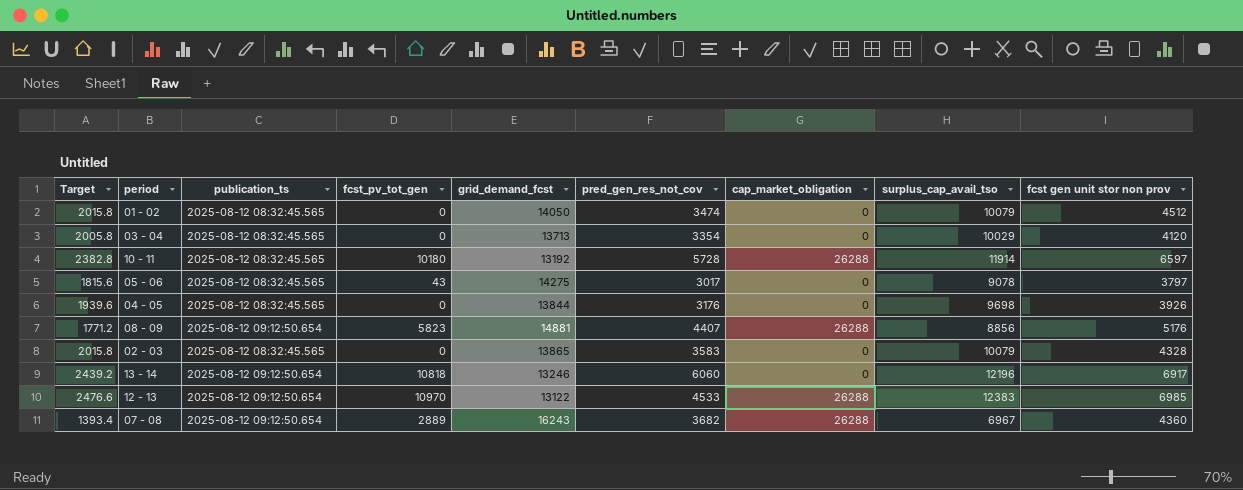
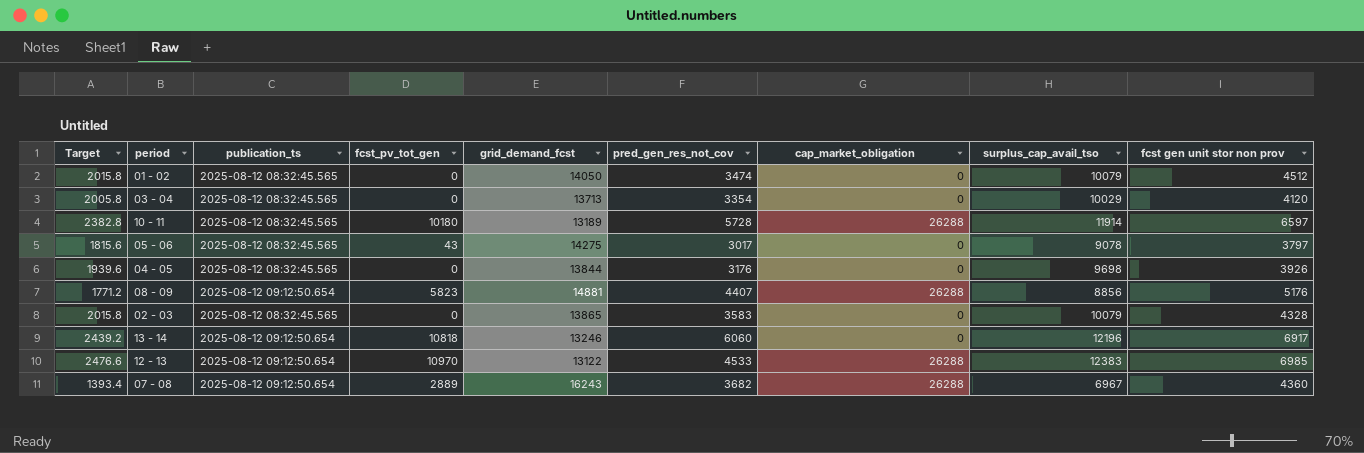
10 - 11 | grid_demand_fcst: 13192 -> 13189

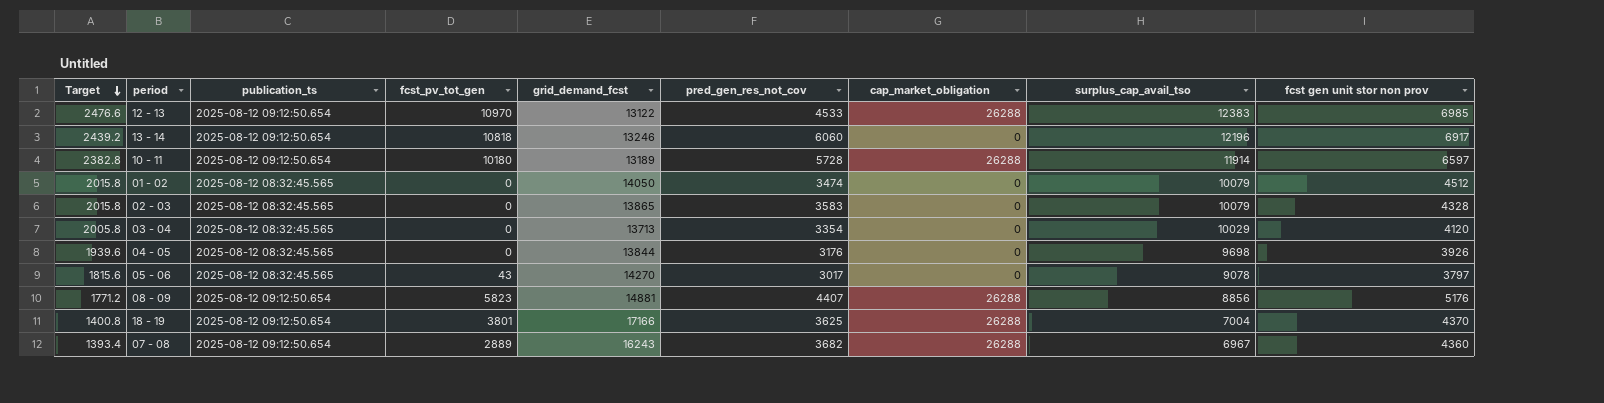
row order: none -> Target descending
10 - 11 | publication_ts: 2025-08-12 08:32:45.565 -> 2025-08-12 09:12:50.654
05 - 06 | grid_demand_fcst: 14275 -> 14270
row 18 - 19: none -> 1400.8 | 2025-08-12 09:12:50.654 | 3801 | 17166 | 3625 | 26288 | 7004 | 4370

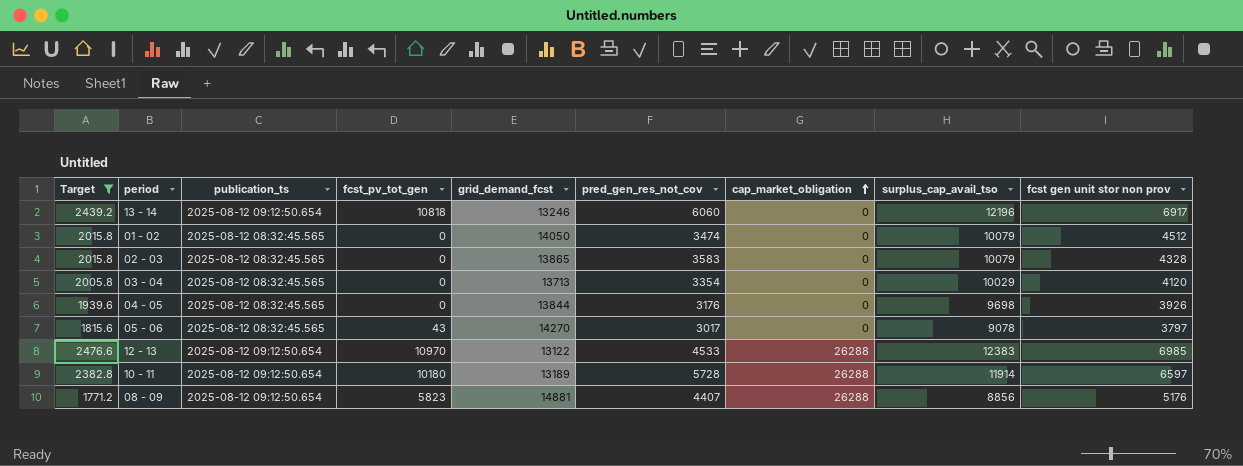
filter: none -> Target >= 1771.2
row order: Target descending -> cap_market_obligation ascending

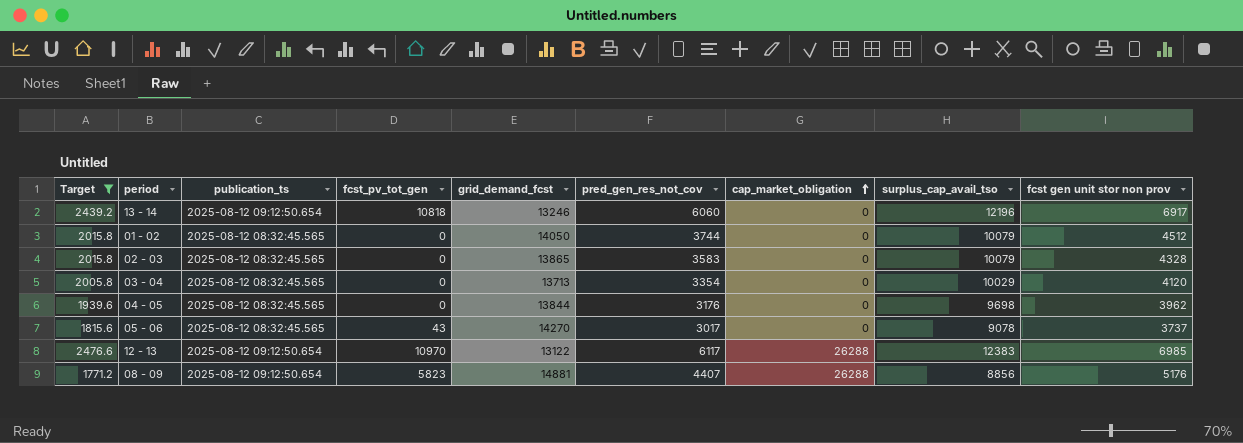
row 10 - 11: 2382.8 | 2025-08-12 09:12:50.654 | 10180 | 13189 | 5728 | 26288 | 11914 | 6597 -> none
01 - 02 | pred_gen_res_not_cov: 3474 -> 3744
04 - 05 | fcst gen unit stor non prov: 3926 -> 3962
05 - 06 | fcst gen unit stor non prov: 3797 -> 3737
12 - 13 | pred_gen_res_not_cov: 4533 -> 6117

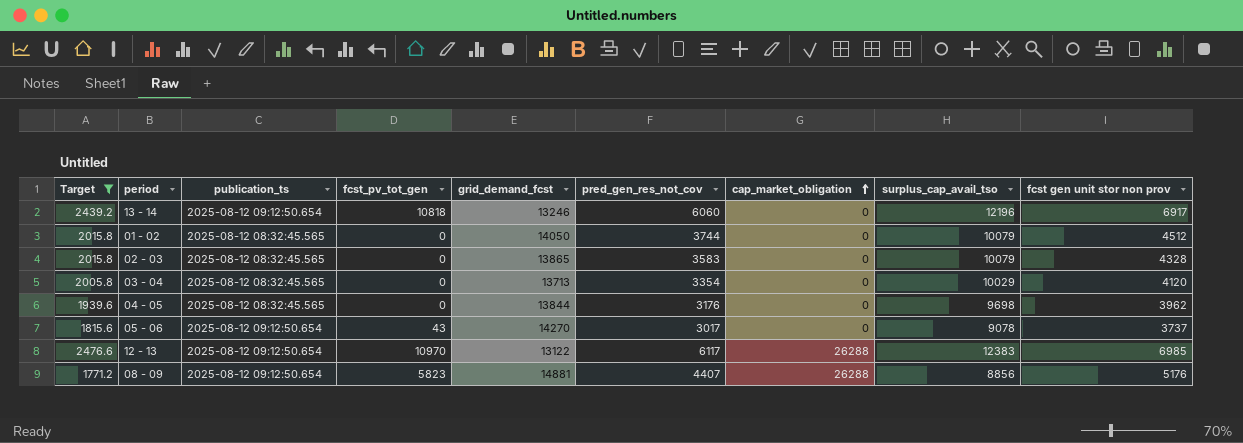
05 - 06 | publication_ts: 2025-08-12 08:32:45.565 -> 2025-08-12 09:12:50.654

